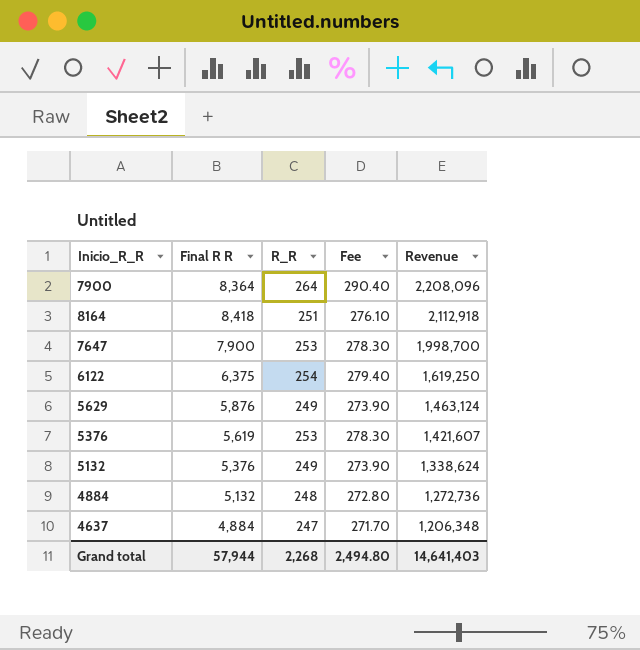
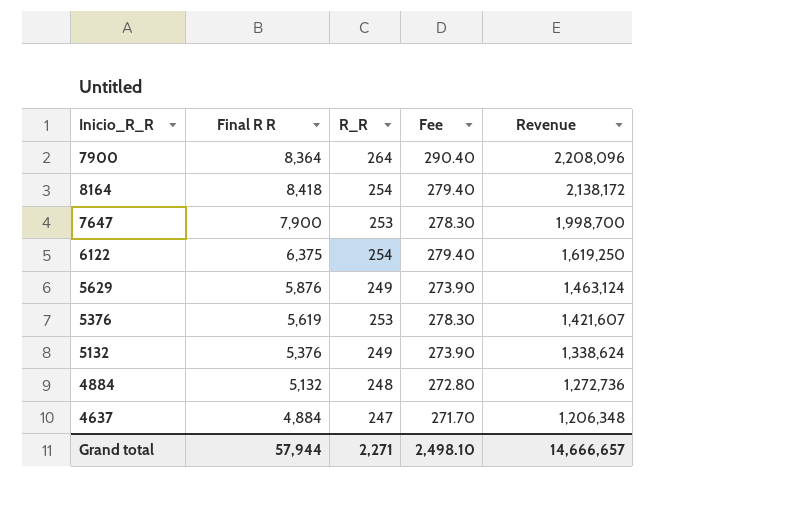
8164 | R_R: 251 -> 254
8164 | Fee: 276.10 -> 279.40
8164 | Revenue: 2,112,918 -> 2,138,172
Grand total | R_R: 2,268 -> 2,271
Grand total | Fee: 2,494.80 -> 2,498.10
Grand total | Revenue: 14,641,403 -> 14,666,657

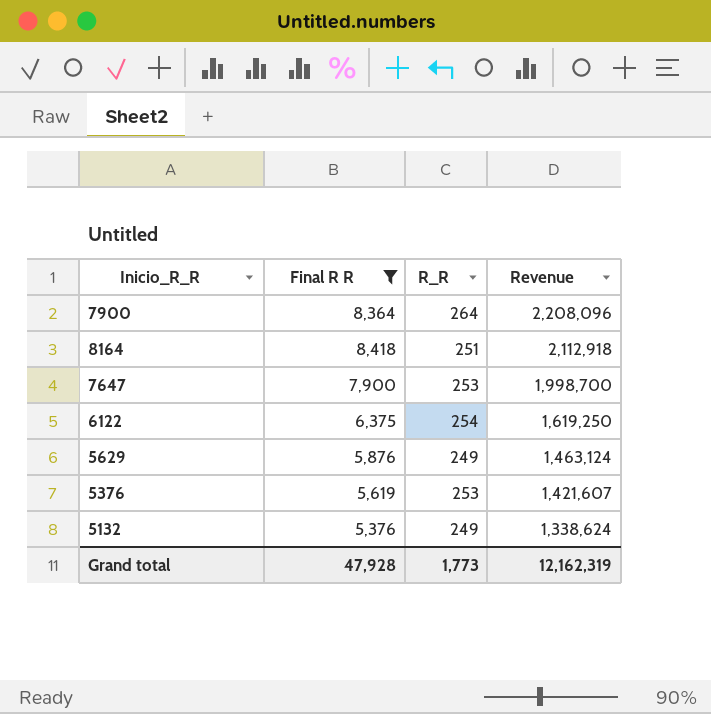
filter: none -> Final R R >= 5,376
column Fee | formula: [R_R] * 1.1 -> none
8164 | R_R: 254 -> 251
8164 | Revenue: 2,138,172 -> 2,112,918
Grand total | Final R R: 57,944 -> 47,928
Grand total | R_R: 2,271 -> 1,773
Grand total | Revenue: 14,666,657 -> 12,162,319

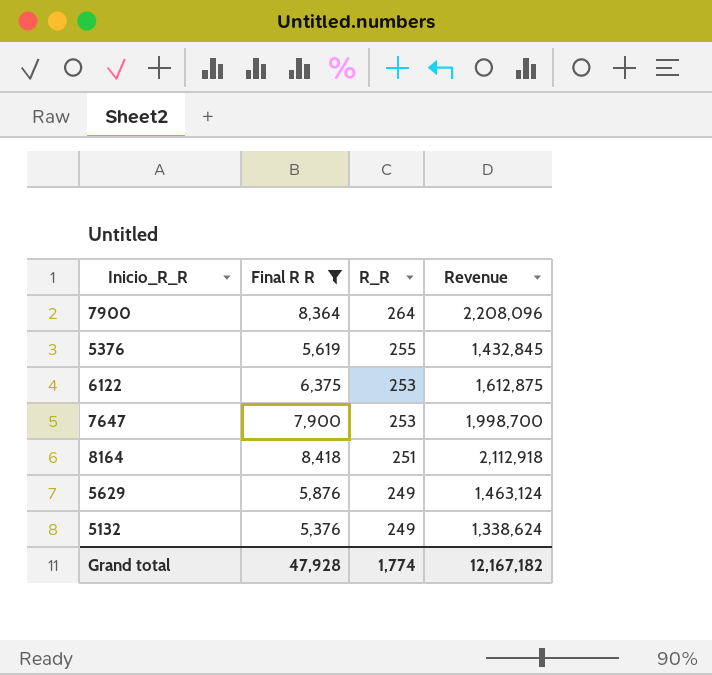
row order: Revenue descending -> R_R descending
5376 | R_R: 253 -> 255
5376 | Revenue: 1,421,607 -> 1,432,845
6122 | R_R: 254 -> 253
6122 | Revenue: 1,619,250 -> 1,612,875
Grand total | R_R: 1,773 -> 1,774
Grand total | Revenue: 12,162,319 -> 12,167,182

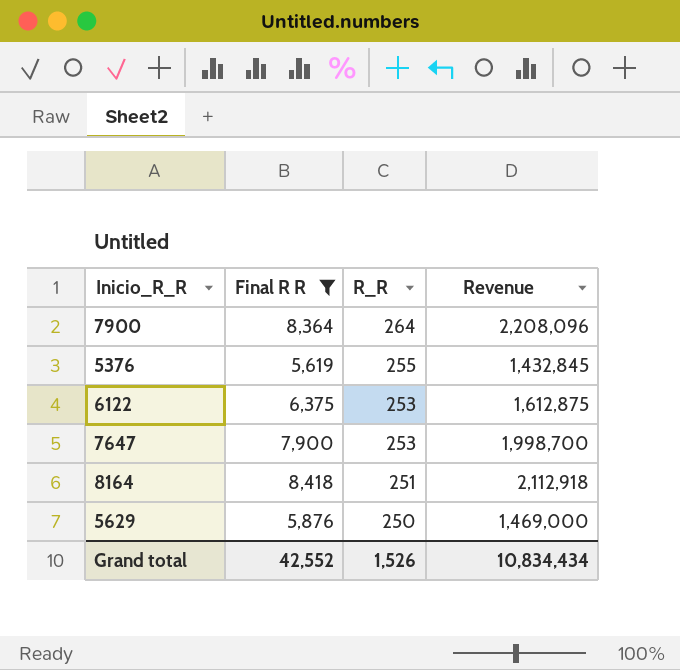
row 5132: 5,376 | 249 | 1,338,624 -> none
5629 | R_R: 249 -> 250
5629 | Revenue: 1,463,124 -> 1,469,000
Grand total | Final R R: 47,928 -> 42,552
Grand total | R_R: 1,774 -> 1,526
Grand total | Revenue: 12,167,182 -> 10,834,434

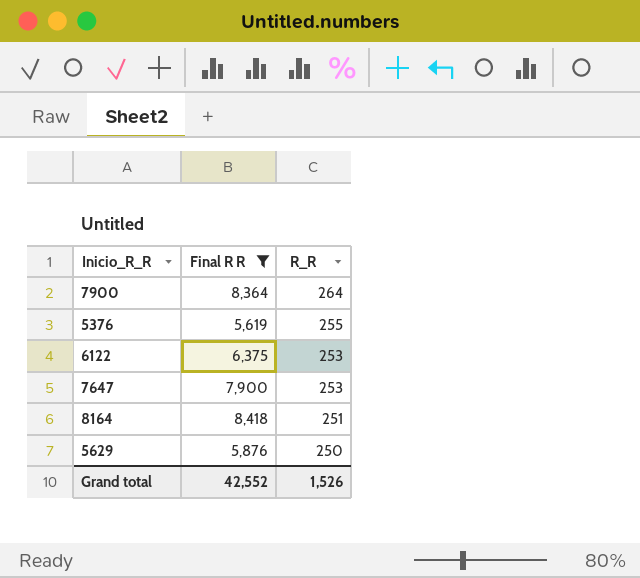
column Revenue | formula: [Final R R] * [R_R] -> none

